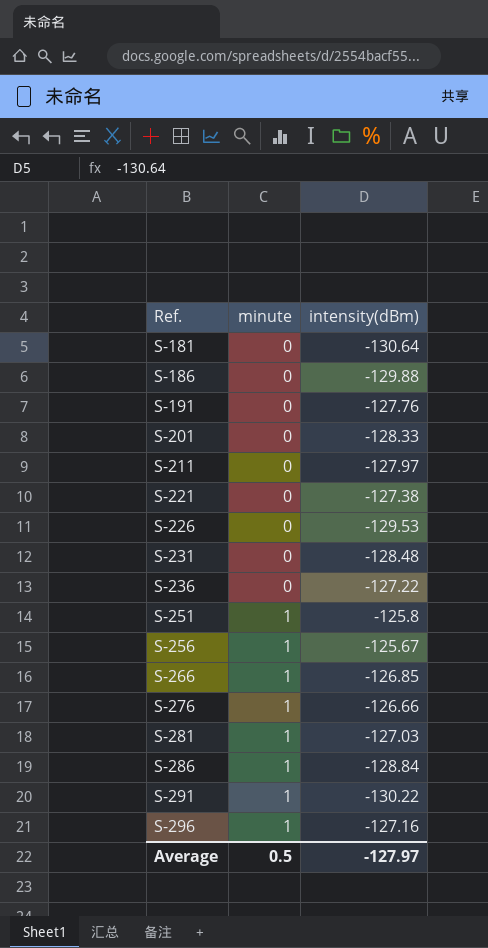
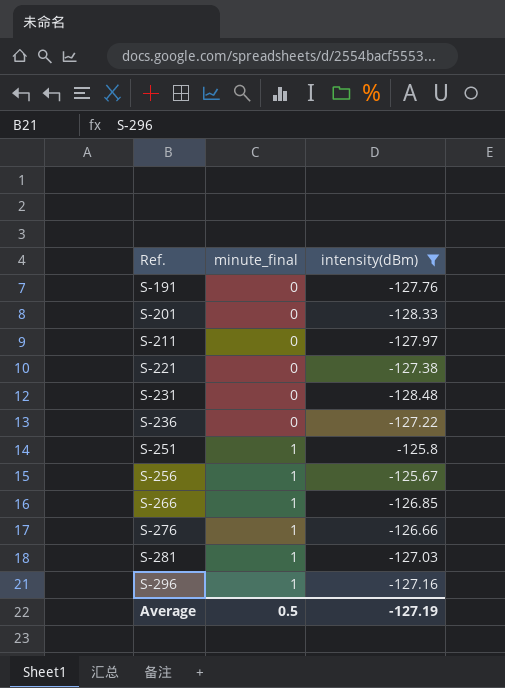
filter: none -> intensity(dBm) >= -128.48
column name: minute -> minute_final
Average | intensity(dBm): -127.97 -> -127.19

